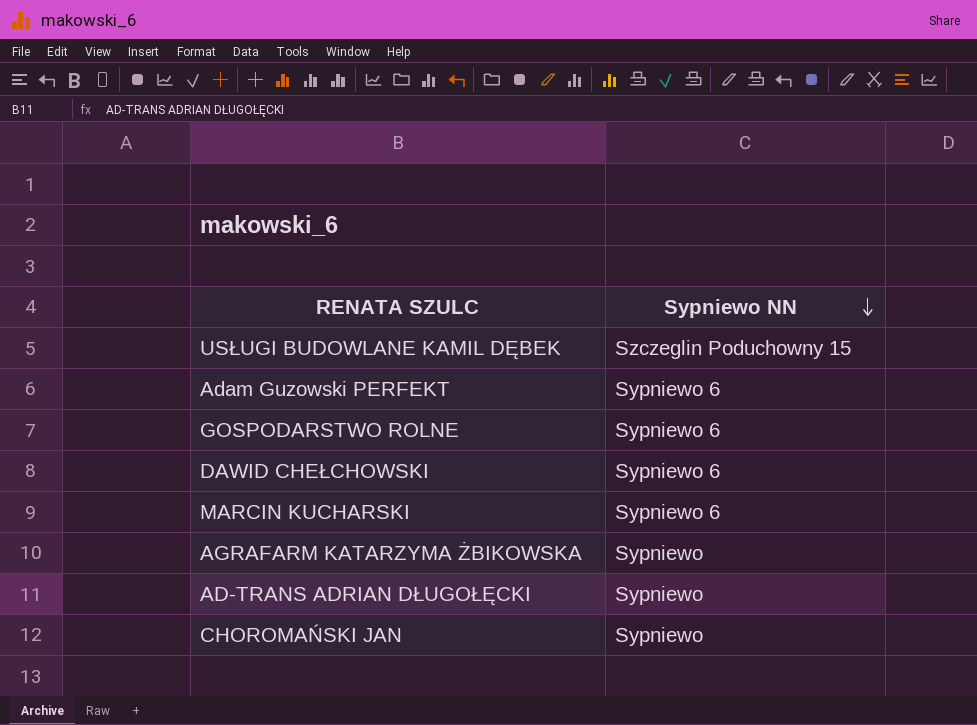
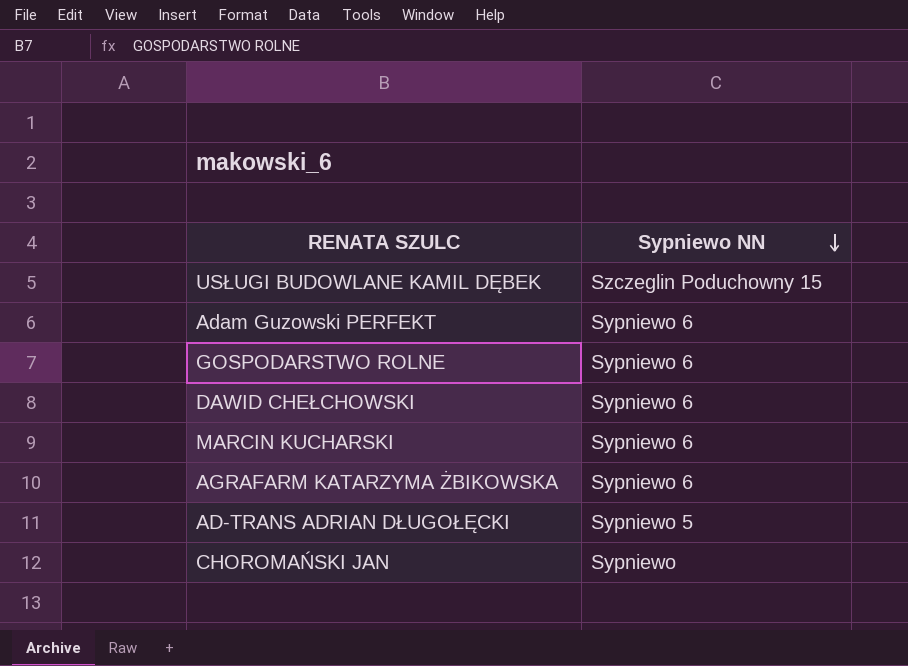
AGRAFARM KATARZYMA ŻBIKOWSKA | Sypniewo NN: Sypniewo -> Sypniewo 6
AD-TRANS ADRIAN DŁUGOŁĘCKI | Sypniewo NN: Sypniewo -> Sypniewo 5

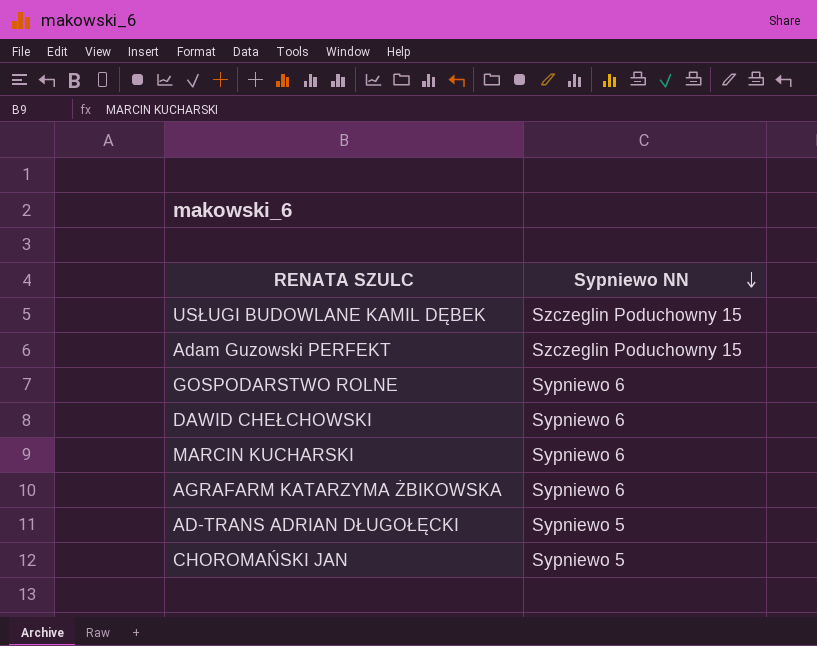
Adam Guzowski PERFEKT | Sypniewo NN: Sypniewo 6 -> Szczeglin Poduchowny 15
CHOROMAŃSKI JAN | Sypniewo NN: Sypniewo -> Sypniewo 5

